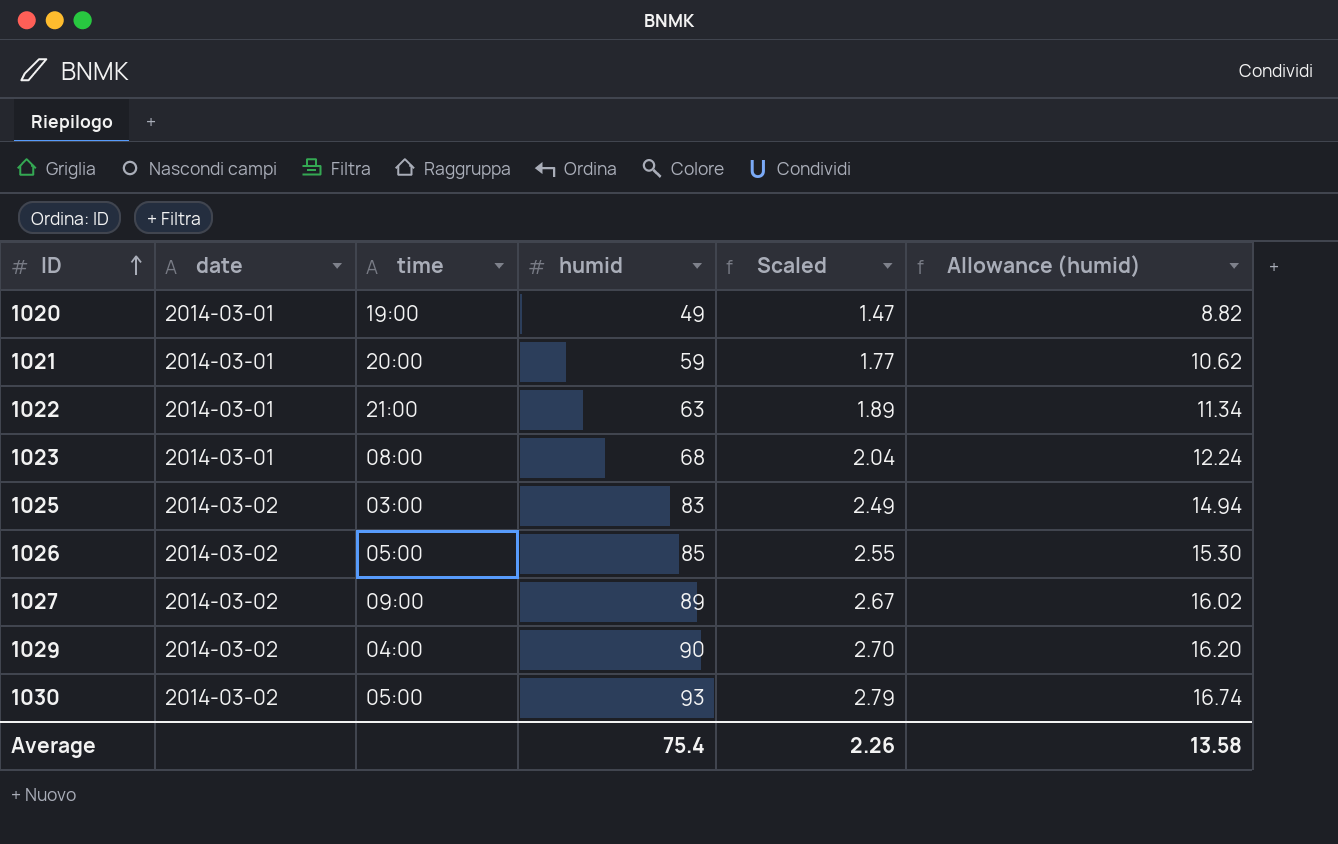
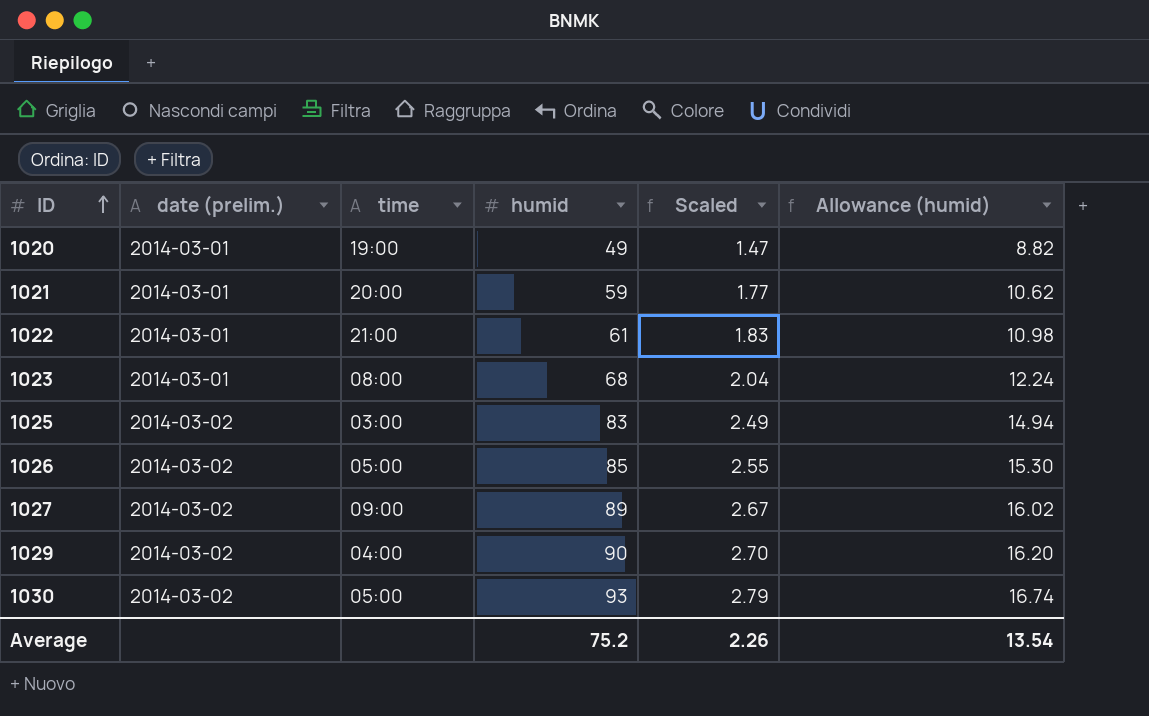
column name: date -> date (prelim.)
1022 | humid: 63 -> 61
1022 | Scaled: 1.89 -> 1.83
1022 | Allowance (humid): 11.34 -> 10.98
Average | humid: 75.4 -> 75.2
Average | Allowance (humid): 13.58 -> 13.54

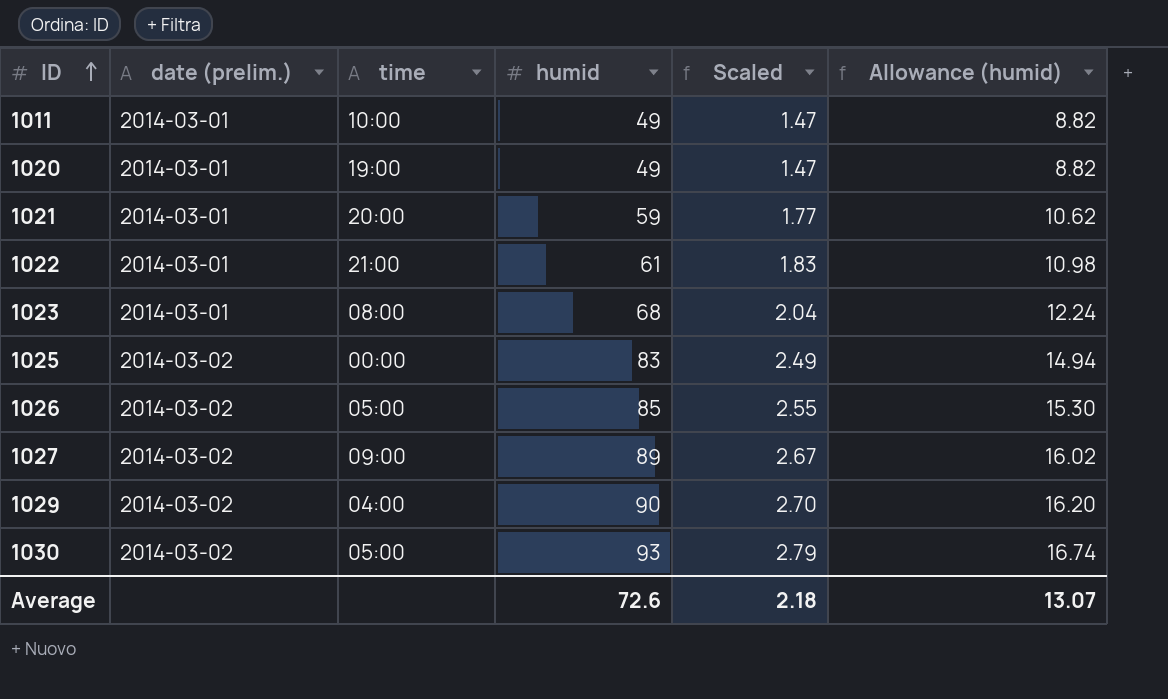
row 1011: none -> 2014-03-01 | 10:00 | 49 | 1.47 | 8.82
1025 | time: 03:00 -> 00:00
Average | humid: 75.2 -> 72.6
Average | Scaled: 2.26 -> 2.18
Average | Allowance (humid): 13.54 -> 13.07

